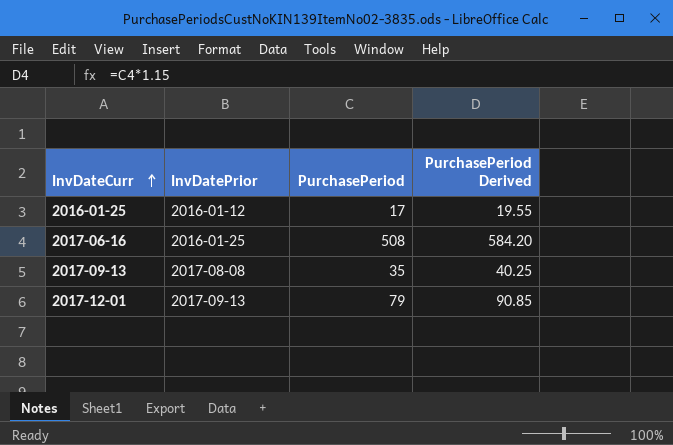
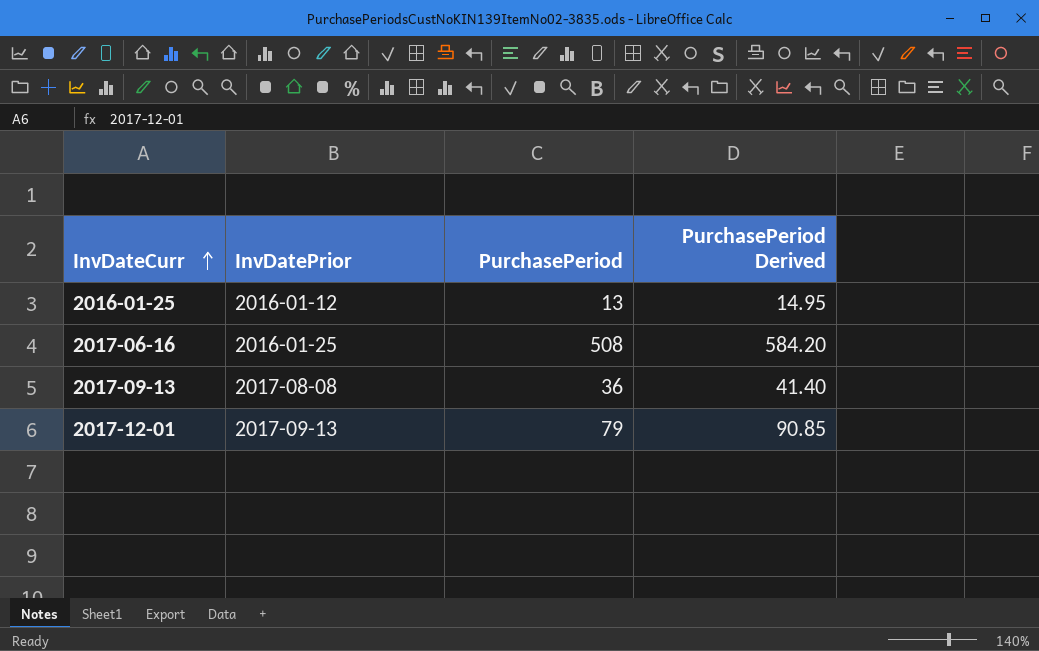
2016-01-25 | PurchasePeriod: 17 -> 13
2016-01-25 | PurchasePeriod Derived: 19.55 -> 14.95
2017-09-13 | PurchasePeriod: 35 -> 36
2017-09-13 | PurchasePeriod Derived: 40.25 -> 41.40

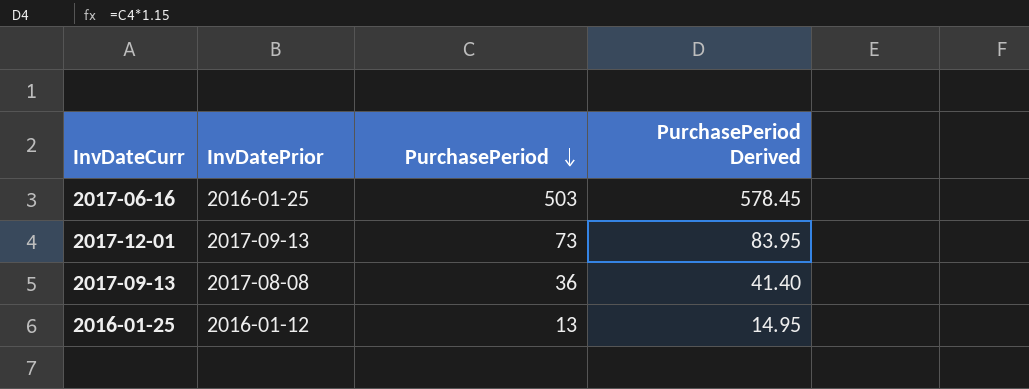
row order: InvDateCurr ascending -> PurchasePeriod descending
2017-06-16 | PurchasePeriod: 508 -> 503
2017-06-16 | PurchasePeriod Derived: 584.20 -> 578.45
2017-12-01 | PurchasePeriod: 79 -> 73
2017-12-01 | PurchasePeriod Derived: 90.85 -> 83.95

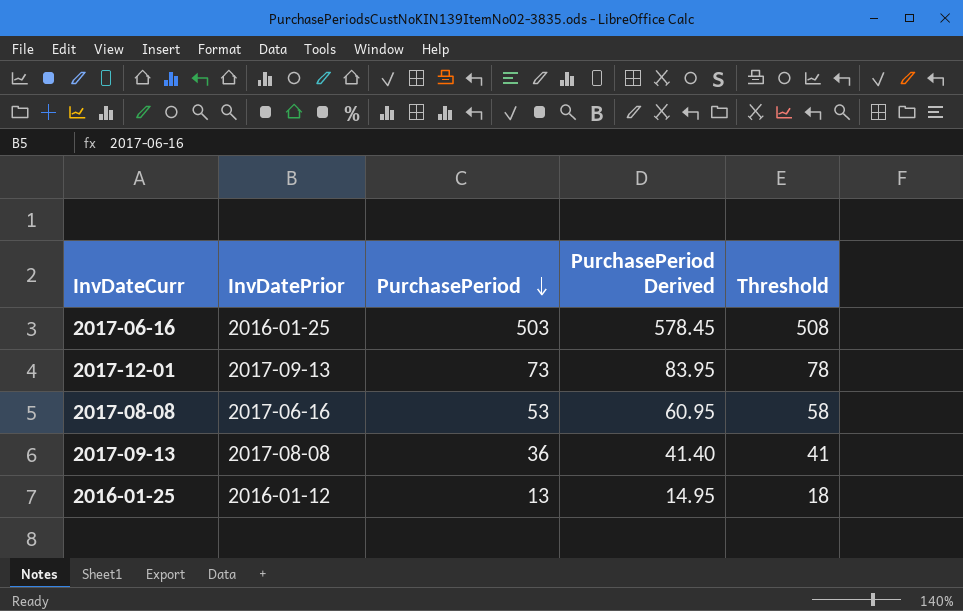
column Threshold | formula: none -> [PurchasePeriod] + 5
row 2017-08-08: none -> 2017-06-16 | 53 | 60.95 | 58

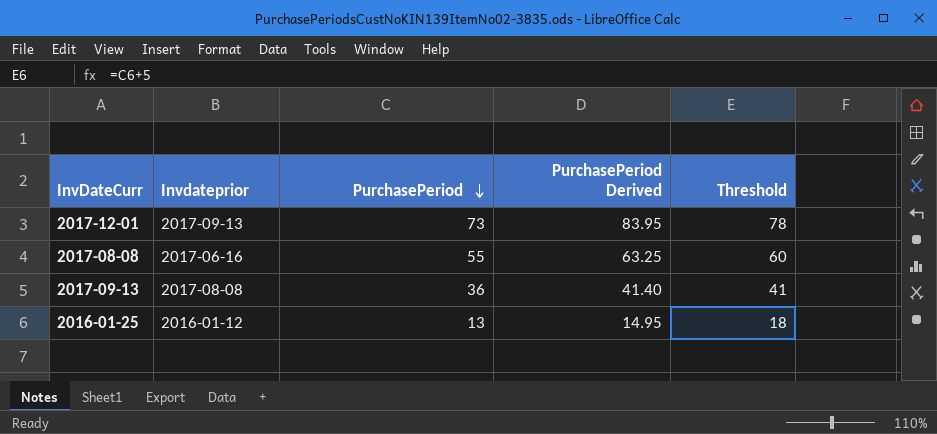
column name: InvDatePrior -> Invdateprior
row 2017-06-16: 2016-01-25 | 503 | 578.45 | 508 -> none
2017-08-08 | PurchasePeriod: 53 -> 55
2017-08-08 | PurchasePeriod Derived: 60.95 -> 63.25
2017-08-08 | Threshold: 58 -> 60

